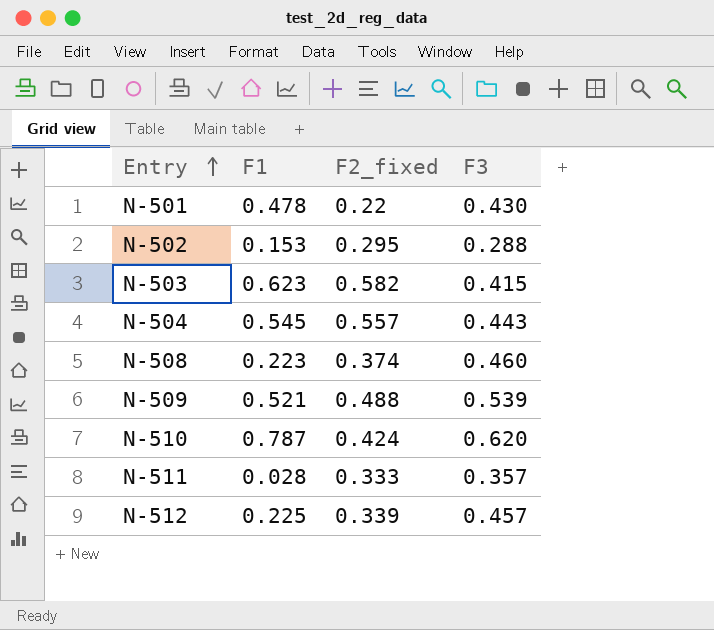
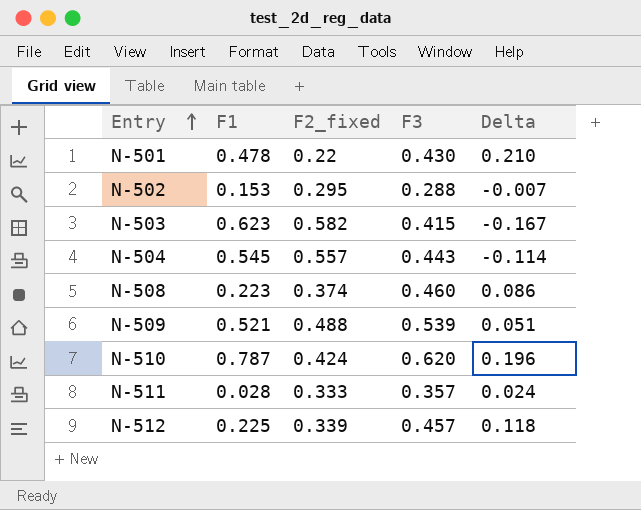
column Delta | formula: none -> [F3] - [F2_fixed]

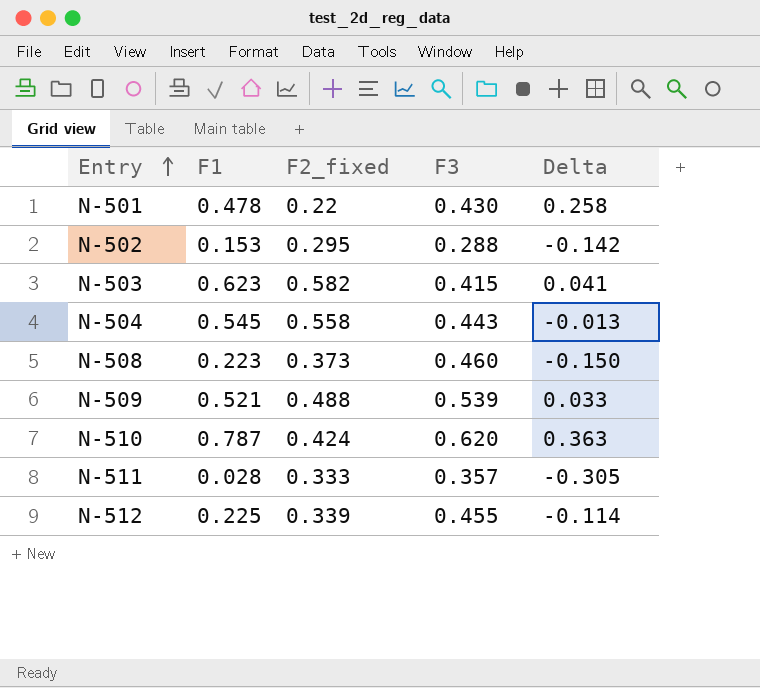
column Delta | formula: [F3] - [F2_fixed] -> [F1] - [F2_fixed]
N-504 | F2_fixed: 0.557 -> 0.558
N-508 | F2_fixed: 0.374 -> 0.373
N-512 | F3: 0.457 -> 0.455

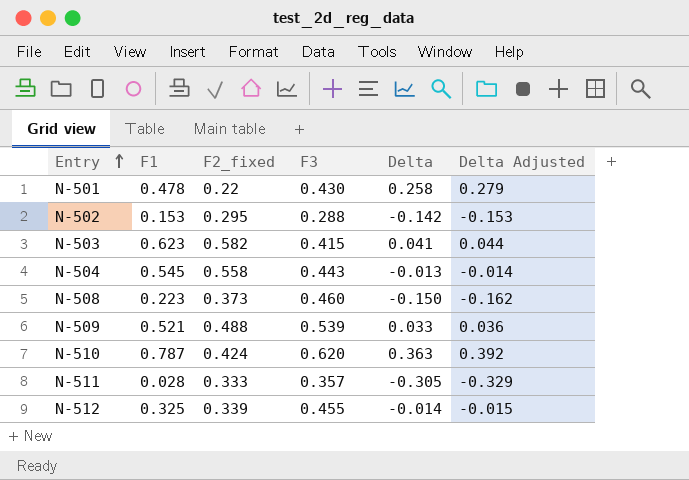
column Delta Adjusted | formula: none -> [Delta] * 1.08
N-512 | F1: 0.225 -> 0.325
N-512 | Delta: -0.114 -> -0.014

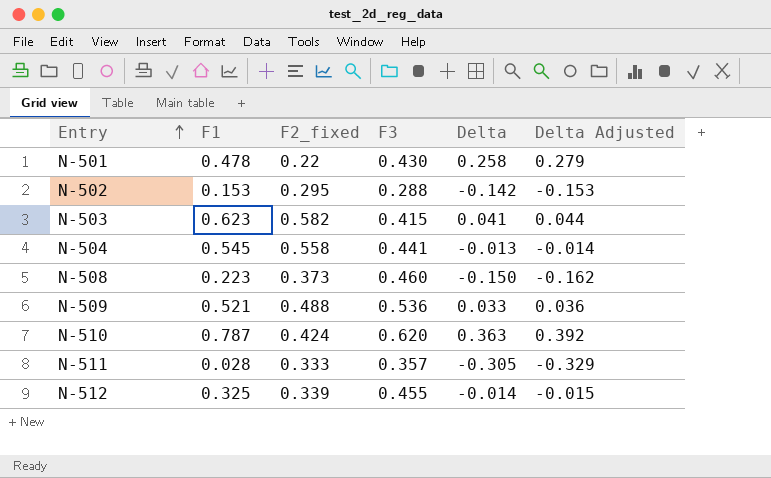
N-504 | F3: 0.443 -> 0.441
N-509 | F3: 0.539 -> 0.536

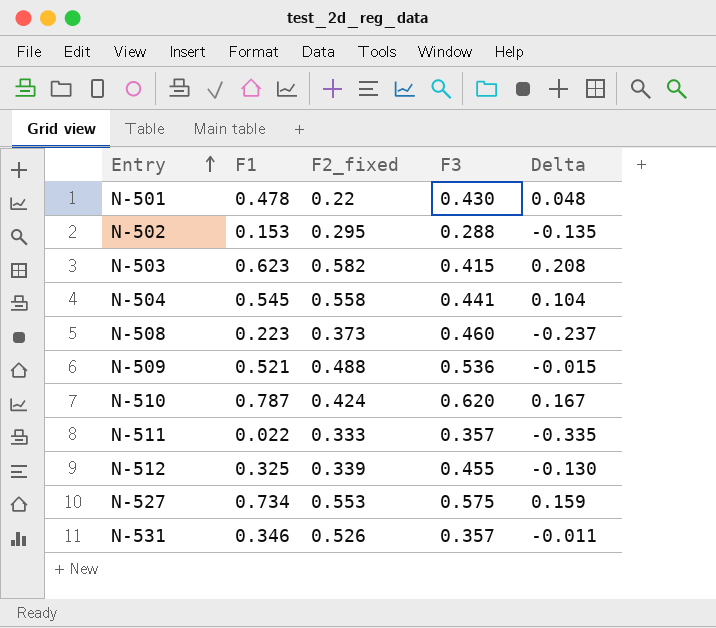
column Delta Adjusted | formula: [Delta] * 1.08 -> none
column Delta | formula: [F1] - [F2_fixed] -> [F1] - [F3]
N-511 | F1: 0.028 -> 0.022
row N-527: none -> 0.734 | 0.553 | 0.575 | 0.159
row N-531: none -> 0.346 | 0.526 | 0.357 | -0.011

